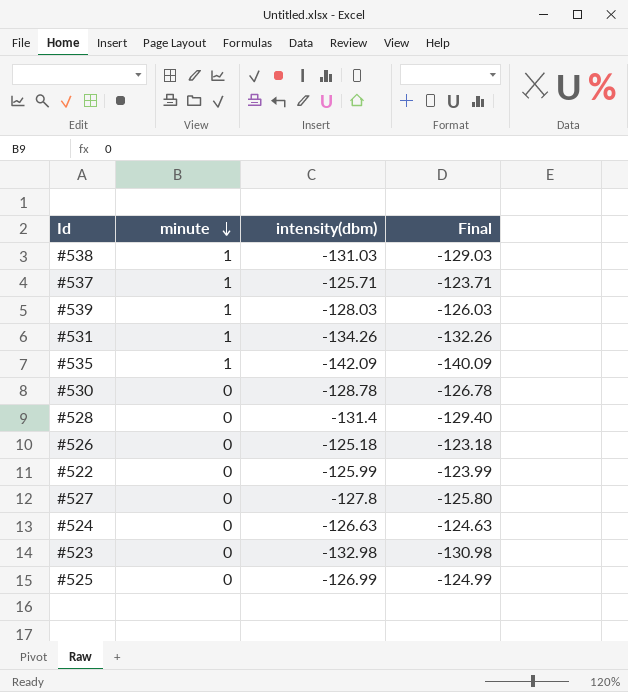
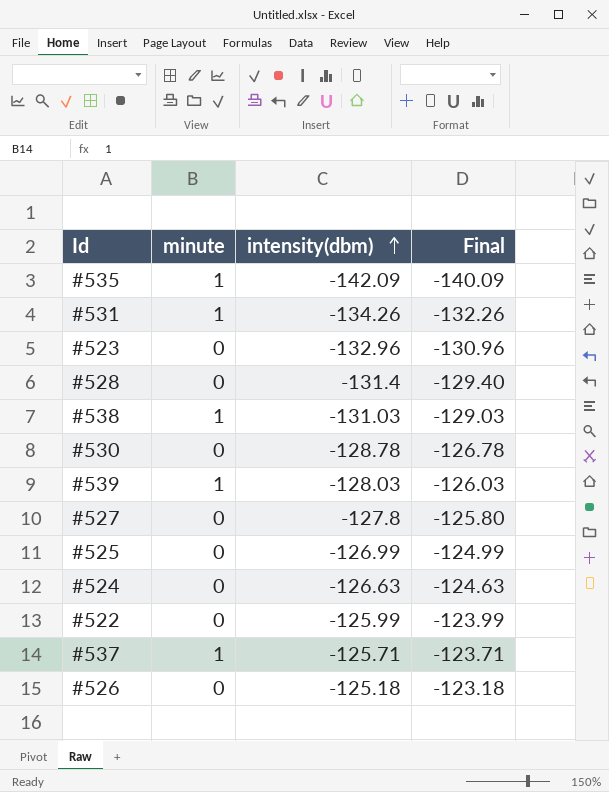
row order: minute descending -> intensity(dbm) ascending
#523 | intensity(dbm): -132.98 -> -132.96
#523 | Final: -130.98 -> -130.96

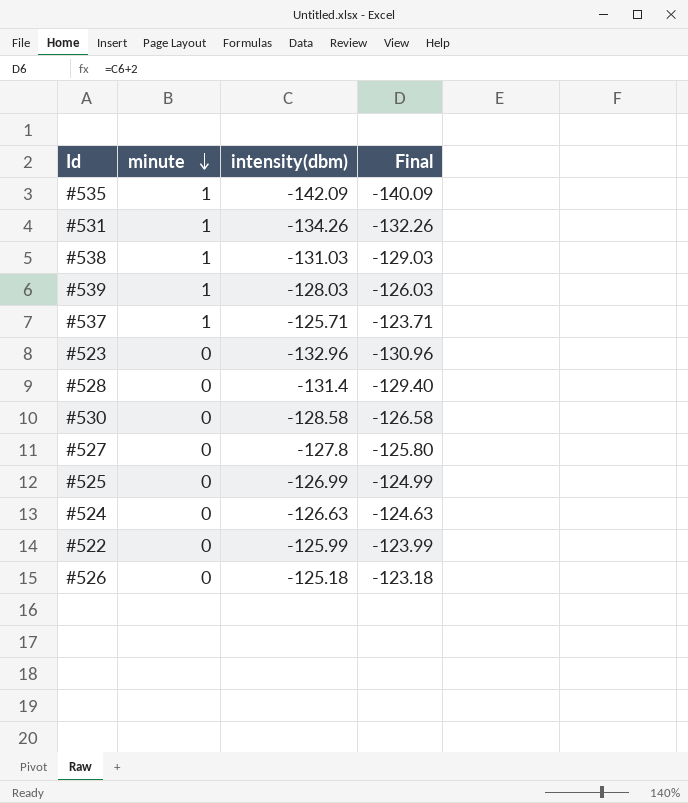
row order: intensity(dbm) ascending -> minute descending
#530 | intensity(dbm): -128.78 -> -128.58
#530 | Final: -126.78 -> -126.58

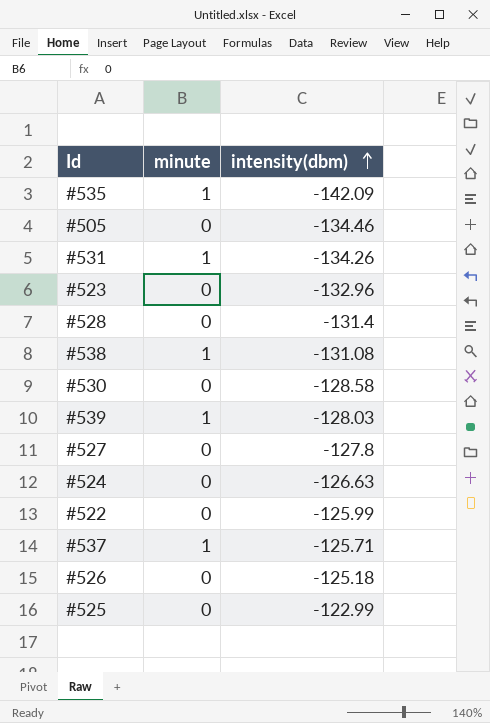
row order: minute descending -> intensity(dbm) ascending
column Final | formula: [intensity(dbm)] + 2 -> none
row #505: none -> 0 | -134.46
#538 | intensity(dbm): -131.03 -> -131.08
#525 | intensity(dbm): -126.99 -> -122.99

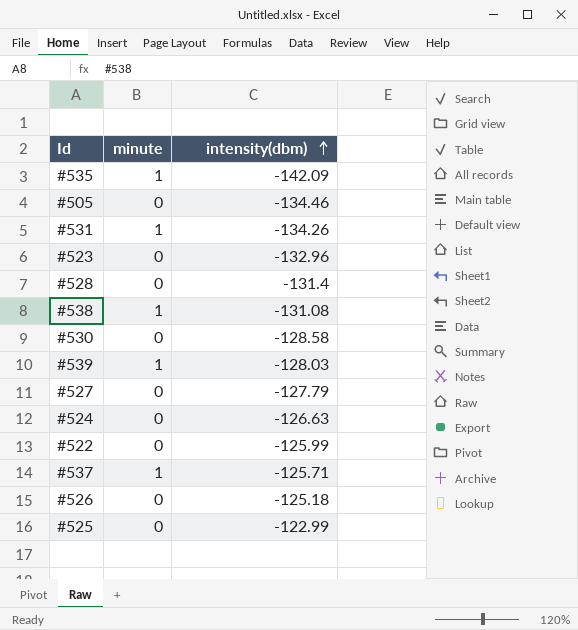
#527 | intensity(dbm): -127.8 -> -127.79

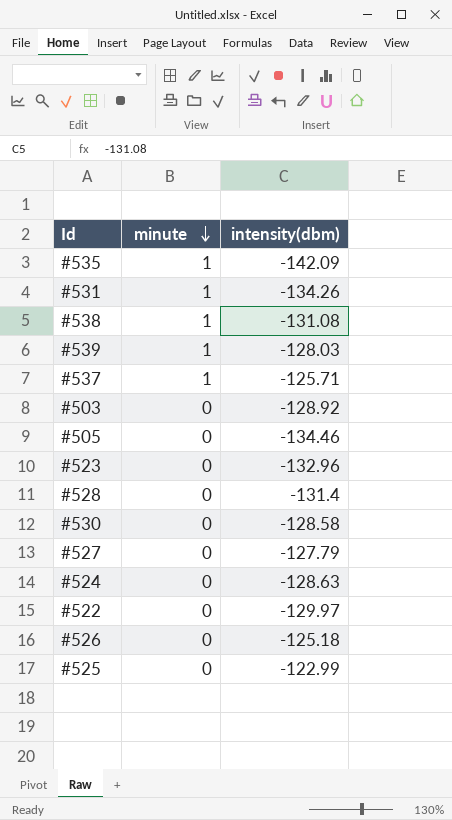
row order: intensity(dbm) ascending -> minute descending
row #503: none -> 0 | -128.92
#524 | intensity(dbm): -126.63 -> -128.63
#522 | intensity(dbm): -125.99 -> -129.97

